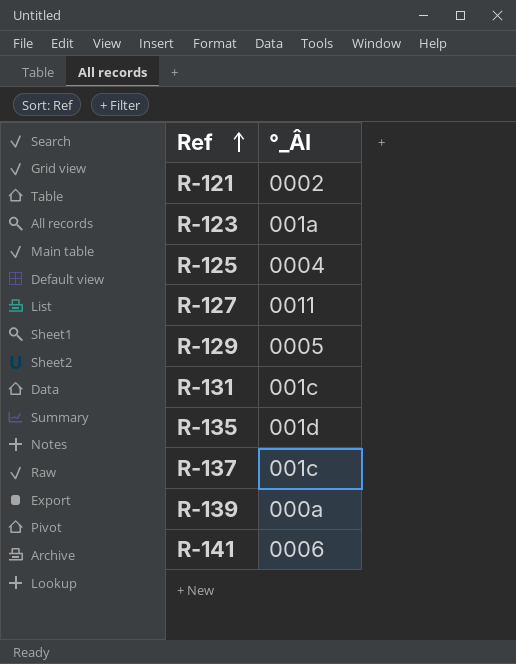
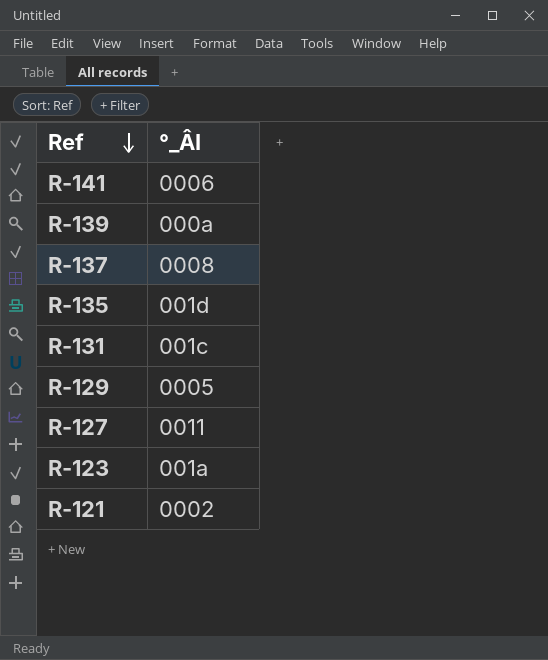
row order: Ref ascending -> Ref descending
row R-125: 0004 -> none
R-137 | °_ÂI: 001c -> 0008

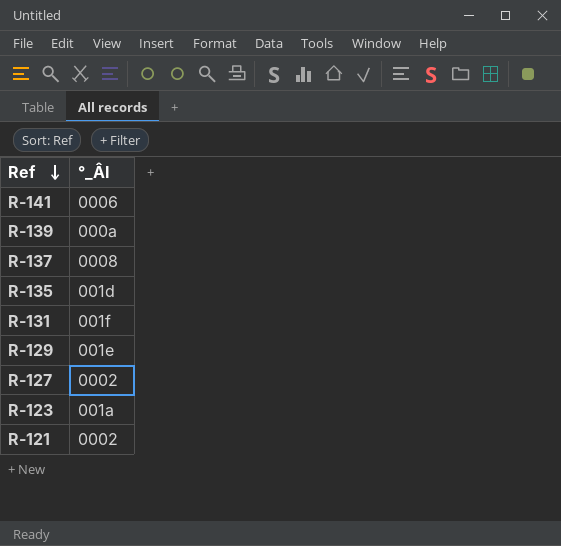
R-131 | °_ÂI: 001c -> 001f
R-129 | °_ÂI: 0005 -> 001e
R-127 | °_ÂI: 0011 -> 0002

